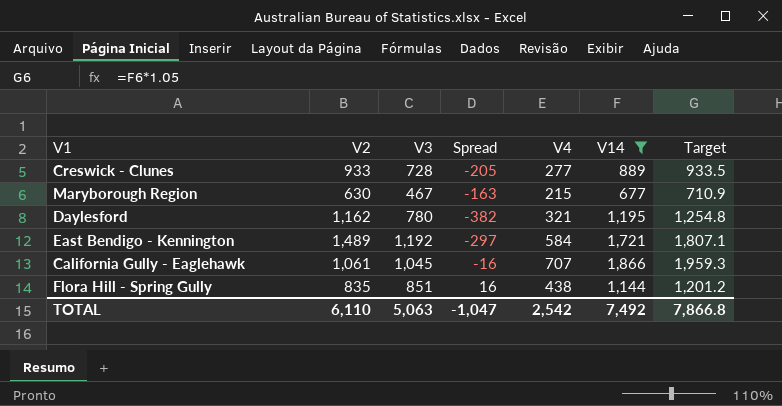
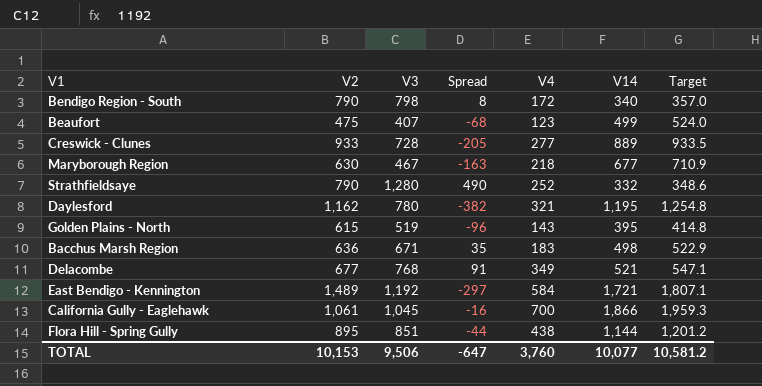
filter: V14 >= 677 -> none
Maryborough Region | V4: 215 -> 218
California Gully - Eaglehawk | V4: 707 -> 700
Flora Hill - Spring Gully | V2: 835 -> 895
Flora Hill - Spring Gully | Spread: 16 -> -44
TOTAL | V2: 6,110 -> 10,153
TOTAL | V3: 5,063 -> 9,506
TOTAL | Spread: -1,047 -> -647
TOTAL | V4: 2,542 -> 3,760
TOTAL | V14: 7,492 -> 10,077
TOTAL | Target: 7,866.8 -> 10,581.2

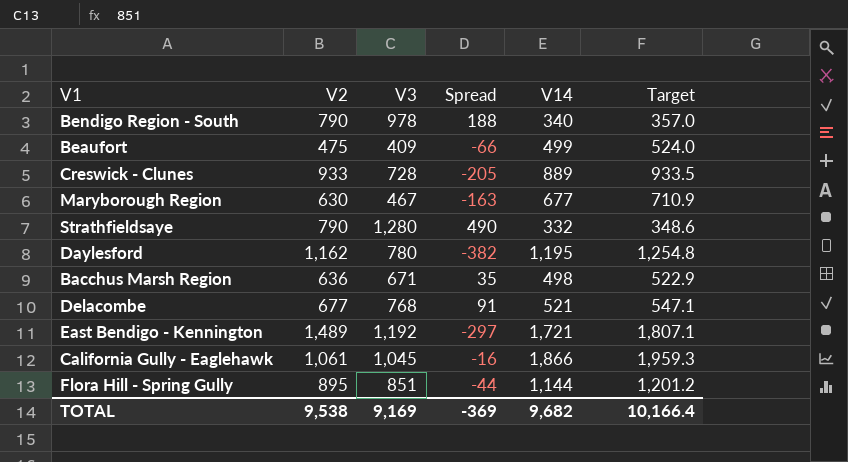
column V4 | position: 5 -> none
row Golden Plains - North: 615 | 519 | -96 | 143 | 395 | 414.8 -> none
Bendigo Region - South | V3: 798 -> 978
Bendigo Region - South | Spread: 8 -> 188
Beaufort | V3: 407 -> 409
Beaufort | Spread: -68 -> -66
TOTAL | V2: 10,153 -> 9,538
TOTAL | V3: 9,506 -> 9,169
TOTAL | Spread: -647 -> -369
TOTAL | V14: 10,077 -> 9,682
TOTAL | Target: 10,581.2 -> 10,166.4

